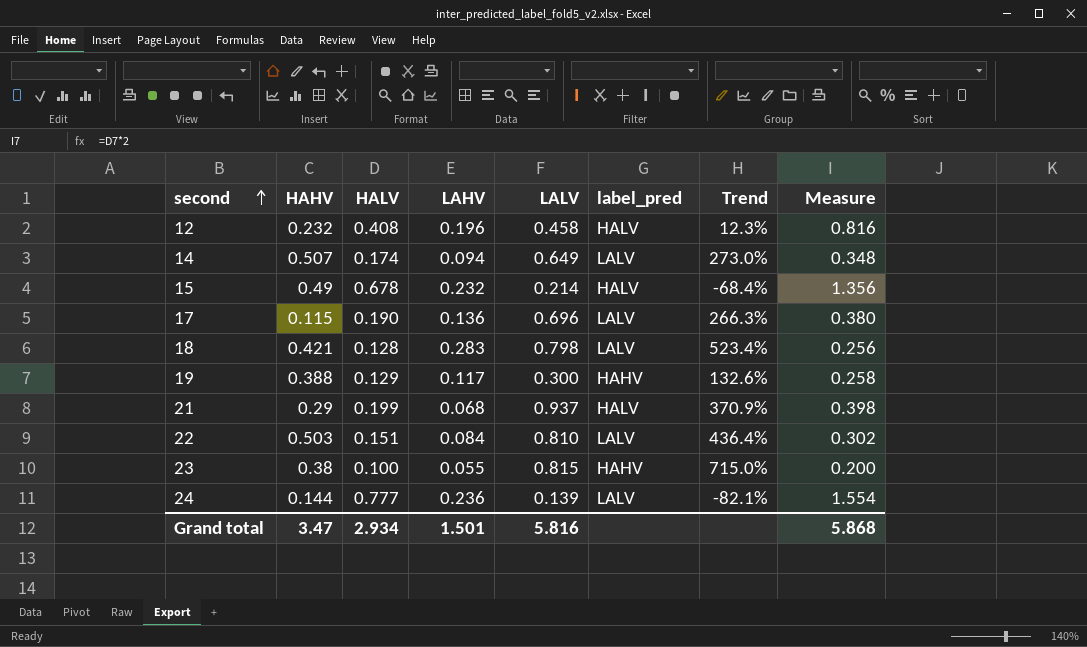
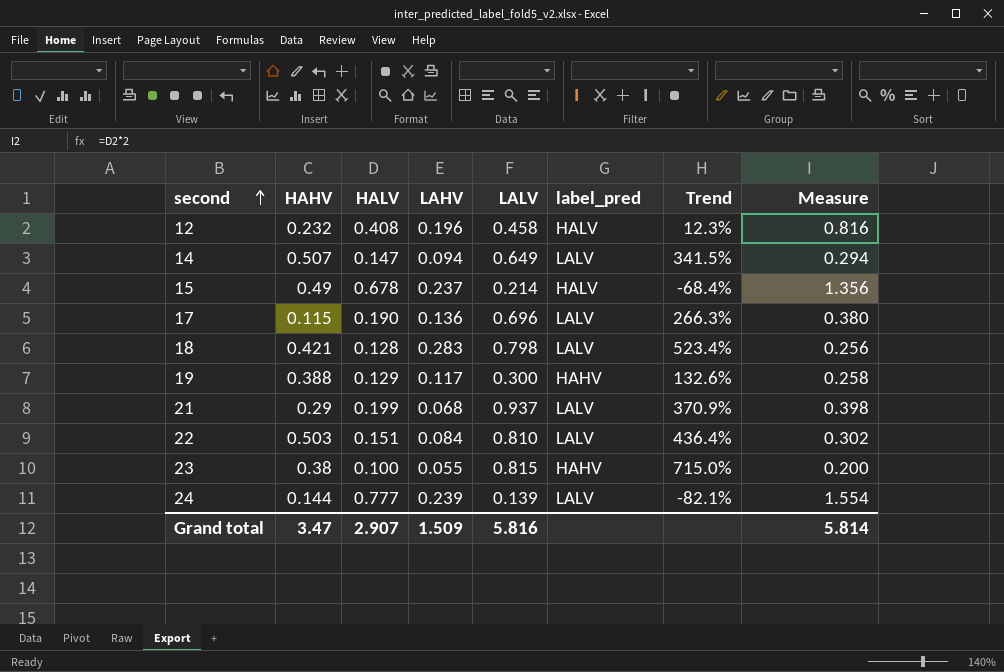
14 | HALV: 0.174 -> 0.147
14 | Trend: 273.0% -> 341.5%
14 | Measure: 0.348 -> 0.294
15 | LAHV: 0.232 -> 0.237
21 | label_pred: HALV -> LALV
24 | LAHV: 0.236 -> 0.239
Grand total | HALV: 2.934 -> 2.907
Grand total | LAHV: 1.501 -> 1.509
Grand total | Measure: 5.868 -> 5.814

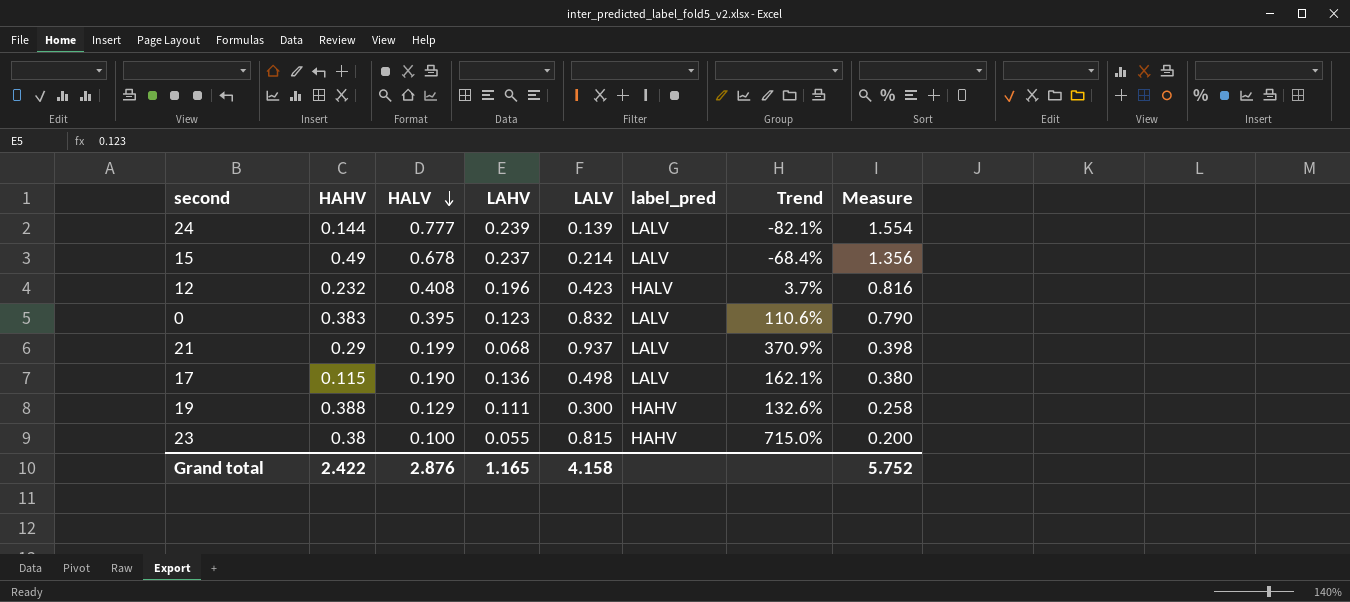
row order: second ascending -> HALV descending
row 14: 0.507 | 0.147 | 0.094 | 0.649 | LALV | 341.5% | 0.294 -> none
row 18: 0.421 | 0.128 | 0.283 | 0.798 | LALV | 523.4% | 0.256 -> none
row 22: 0.503 | 0.151 | 0.084 | 0.810 | LALV | 436.4% | 0.302 -> none
15 | label_pred: HALV -> LALV
12 | LALV: 0.458 -> 0.423
12 | Trend: 12.3% -> 3.7%
row 0: none -> 0.383 | 0.395 | 0.123 | 0.832 | LALV | 110.6% | 0.790
17 | LALV: 0.696 -> 0.498
17 | Trend: 266.3% -> 162.1%
19 | LAHV: 0.117 -> 0.111
Grand total | HAHV: 3.47 -> 2.422
Grand total | HALV: 2.907 -> 2.876
Grand total | LAHV: 1.509 -> 1.165
Grand total | LALV: 5.816 -> 4.158
Grand total | Measure: 5.814 -> 5.752

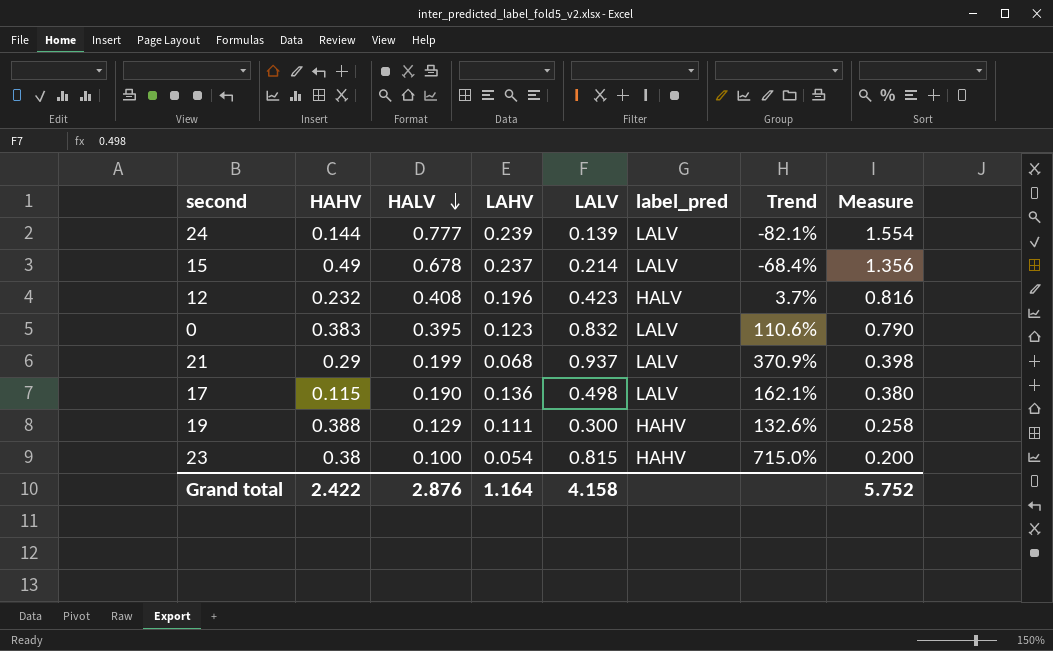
23 | LAHV: 0.055 -> 0.054
Grand total | LAHV: 1.165 -> 1.164

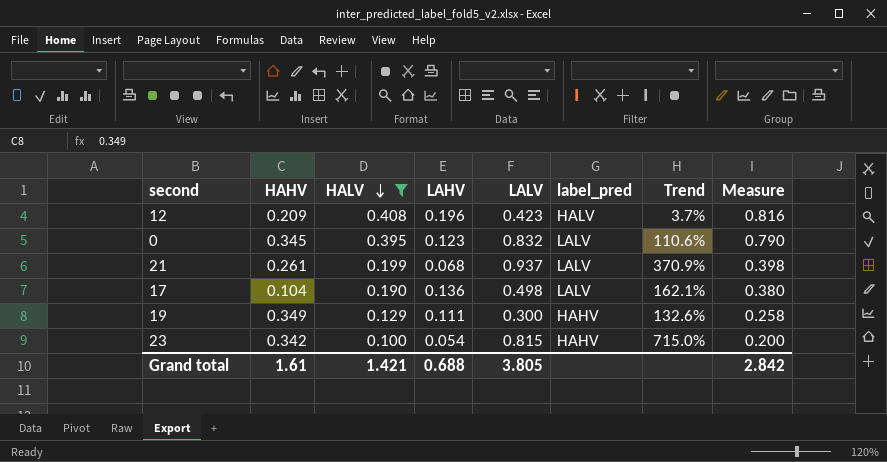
filter: none -> HALV <= 0.408
12 | HAHV: 0.232 -> 0.209
0 | HAHV: 0.383 -> 0.345
21 | HAHV: 0.29 -> 0.261
17 | HAHV: 0.115 -> 0.104
19 | HAHV: 0.388 -> 0.349
23 | HAHV: 0.38 -> 0.342
Grand total | HAHV: 2.422 -> 1.61
Grand total | HALV: 2.876 -> 1.421
Grand total | LAHV: 1.164 -> 0.688
Grand total | LALV: 4.158 -> 3.805
Grand total | Measure: 5.752 -> 2.842

